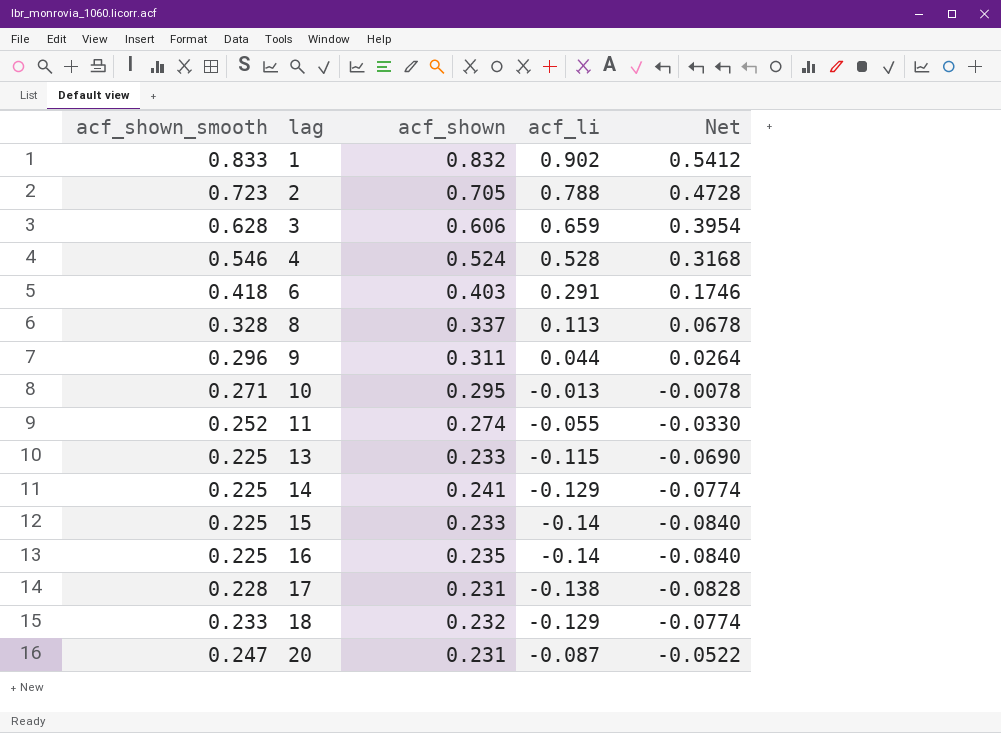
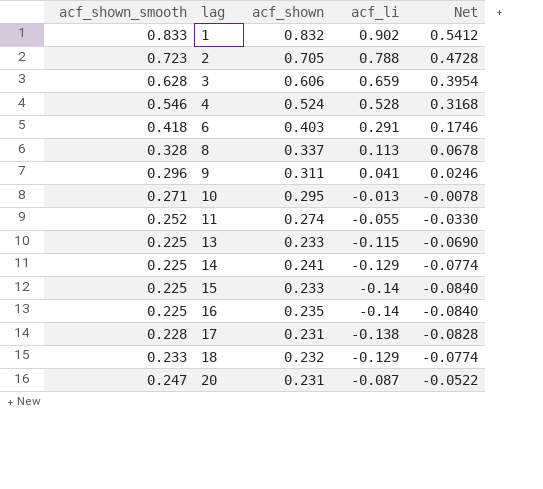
9 | acf_li: 0.044 -> 0.041
9 | Net: 0.0264 -> 0.0246

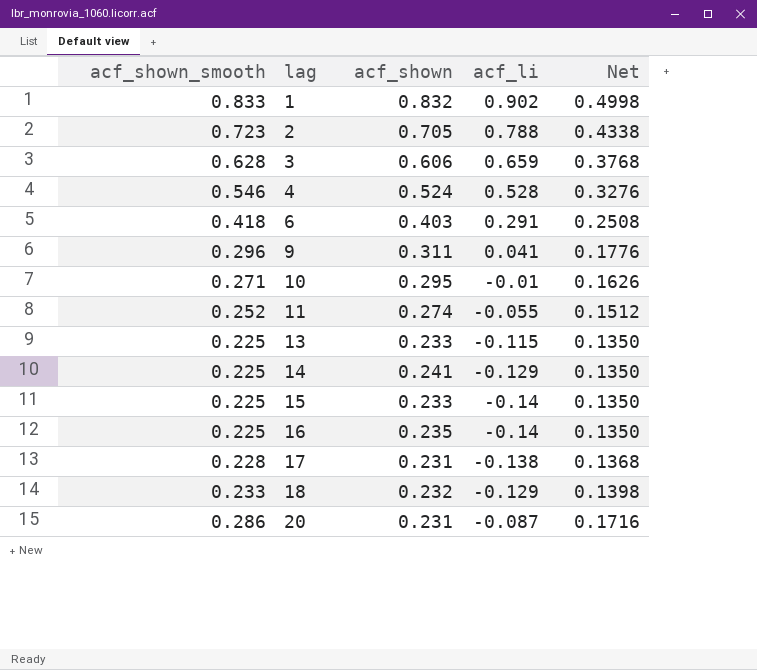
column Net | formula: [acf_li] * 0.6 -> [acf_shown_smooth] * 0.6
row 8: 0.328 | 0.337 | 0.113 | 0.0678 -> none
10 | acf_li: -0.013 -> -0.01
20 | acf_shown_smooth: 0.247 -> 0.286

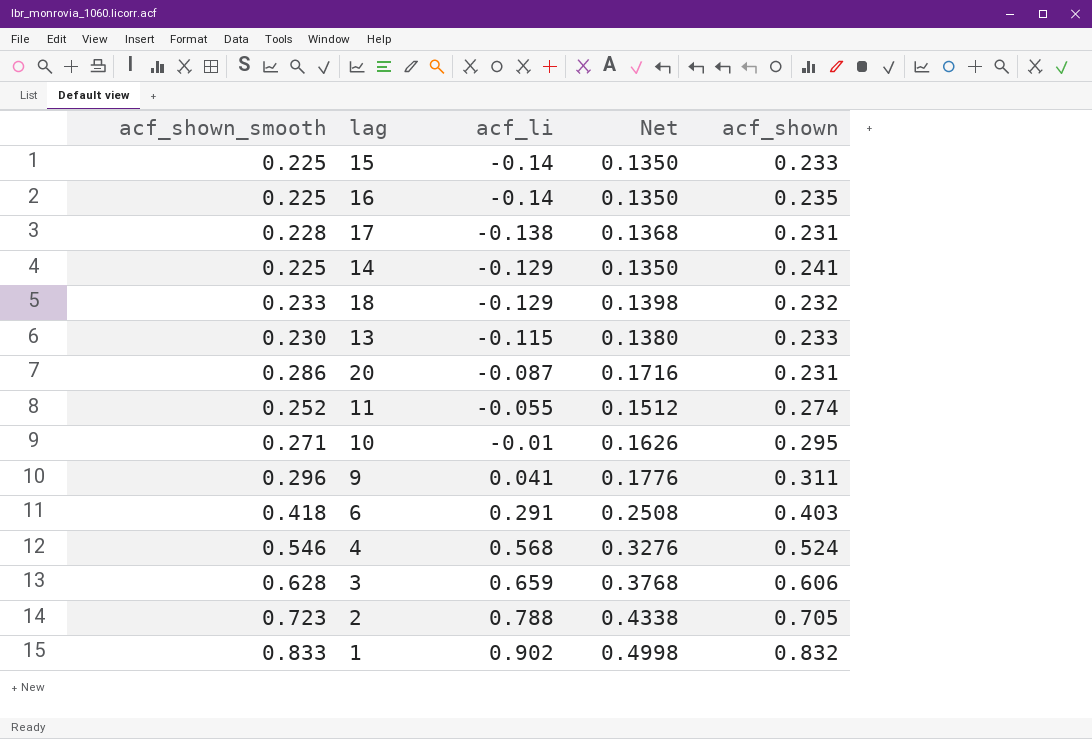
row order: lag ascending -> acf_li ascending
column acf_shown | position: 3 -> 5
13 | acf_shown_smooth: 0.225 -> 0.230
13 | Net: 0.1350 -> 0.1380
4 | acf_li: 0.528 -> 0.568

